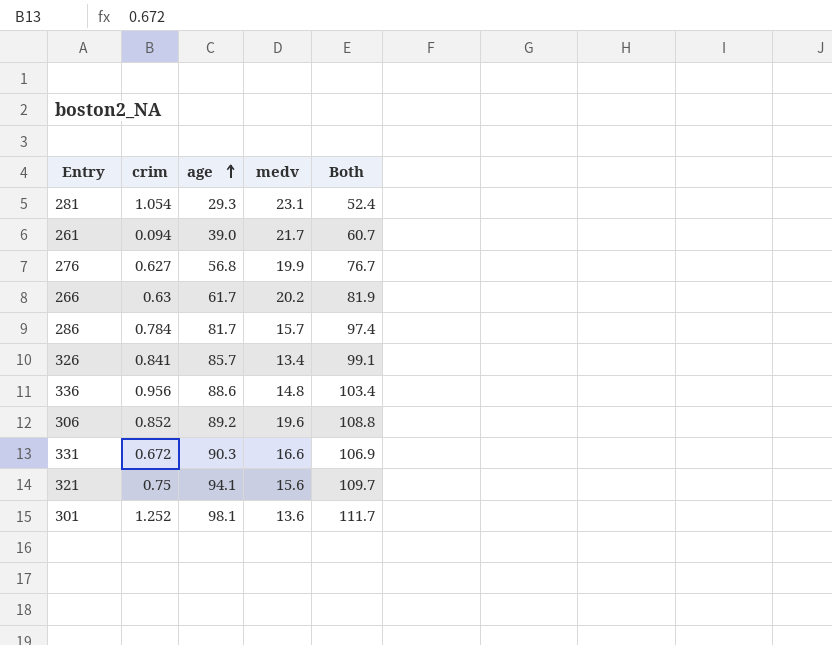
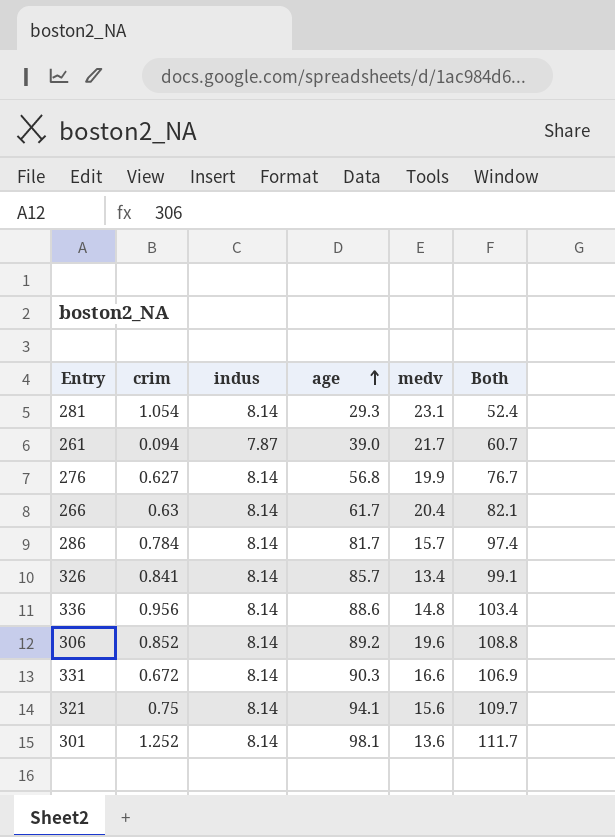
column indus | position: none -> 3
266 | medv: 20.2 -> 20.4
266 | Both: 81.9 -> 82.1

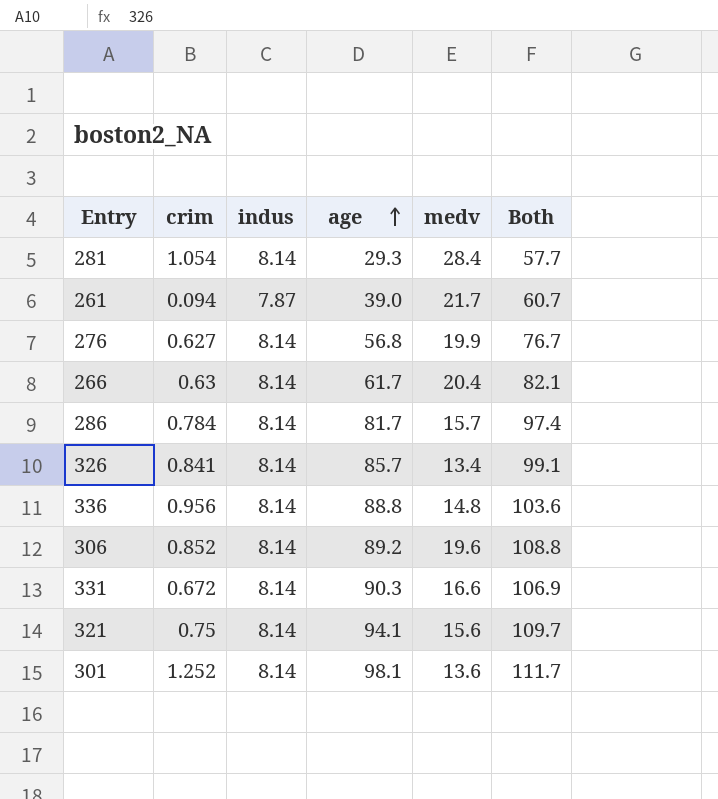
281 | medv: 23.1 -> 28.4
281 | Both: 52.4 -> 57.7
336 | age: 88.6 -> 88.8
336 | Both: 103.4 -> 103.6

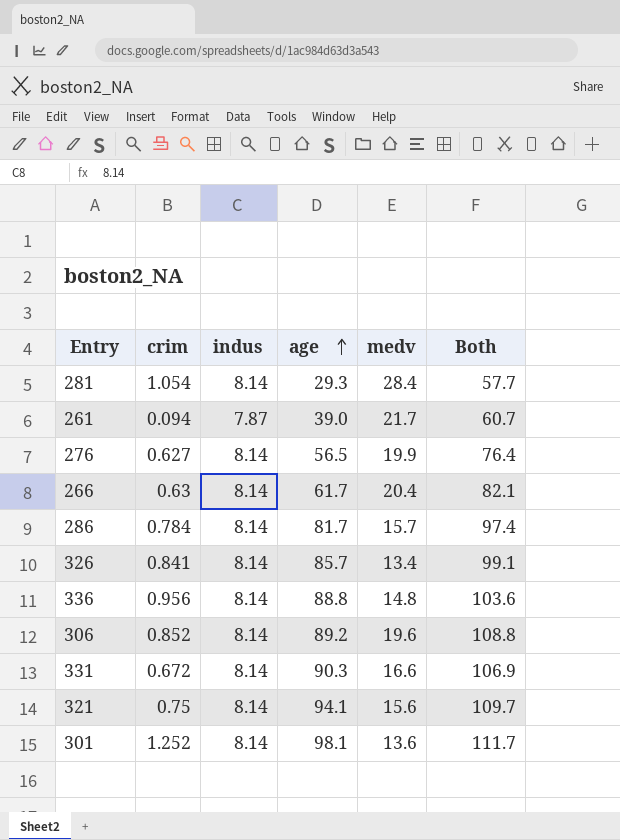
276 | age: 56.8 -> 56.5
276 | Both: 76.7 -> 76.4

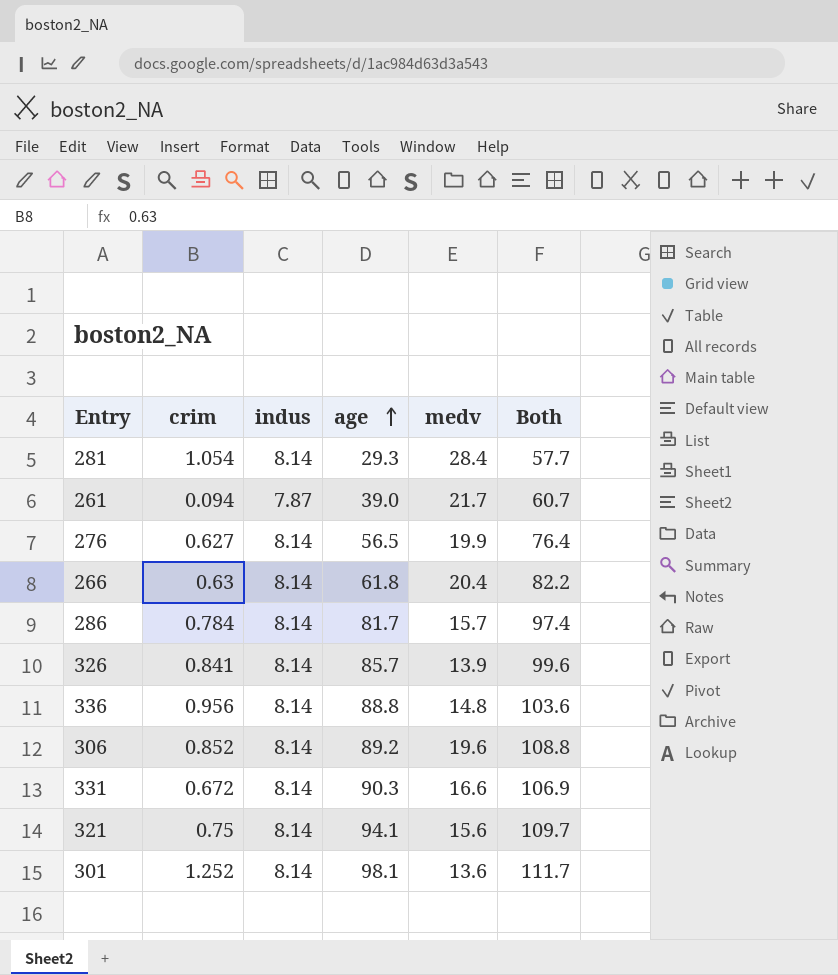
266 | age: 61.7 -> 61.8
266 | Both: 82.1 -> 82.2
326 | medv: 13.4 -> 13.9
326 | Both: 99.1 -> 99.6

